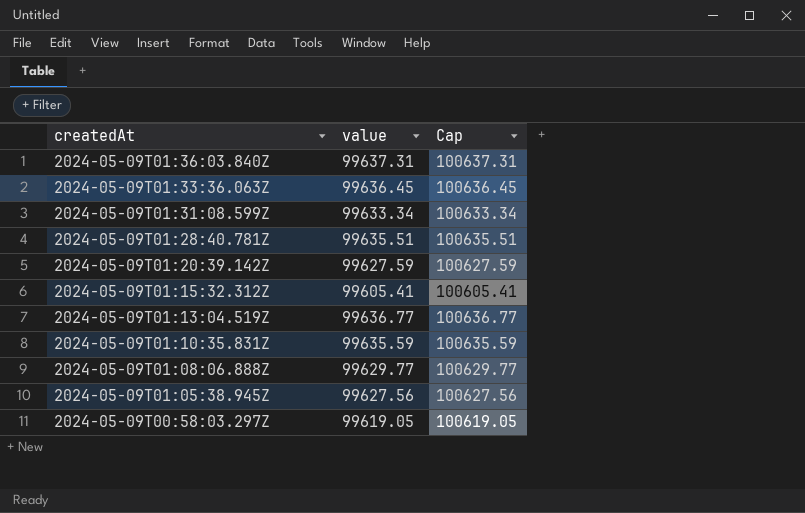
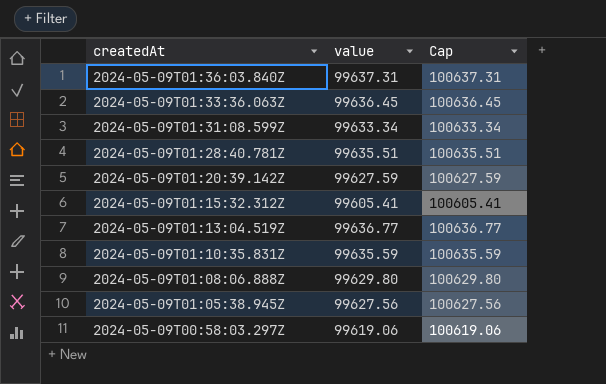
2024-05-09T01:08:06.888Z | value: 99629.77 -> 99629.80
2024-05-09T01:08:06.888Z | Cap: 100629.77 -> 100629.80
2024-05-09T00:58:03.297Z | value: 99619.05 -> 99619.06
2024-05-09T00:58:03.297Z | Cap: 100619.05 -> 100619.06

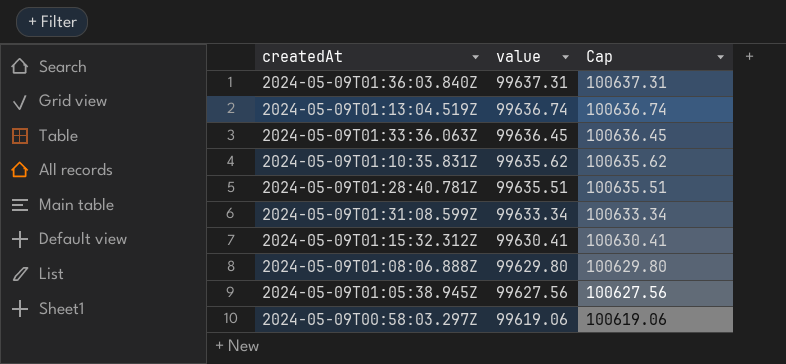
row order: createdAt descending -> value descending
row 2024-05-09T01:20:39.142Z: 99627.59 | 100627.59 -> none
2024-05-09T01:13:04.519Z | value: 99636.77 -> 99636.74
2024-05-09T01:13:04.519Z | Cap: 100636.77 -> 100636.74
2024-05-09T01:10:35.831Z | value: 99635.59 -> 99635.62
2024-05-09T01:10:35.831Z | Cap: 100635.59 -> 100635.62
2024-05-09T01:15:32.312Z | value: 99605.41 -> 99630.41
2024-05-09T01:15:32.312Z | Cap: 100605.41 -> 100630.41

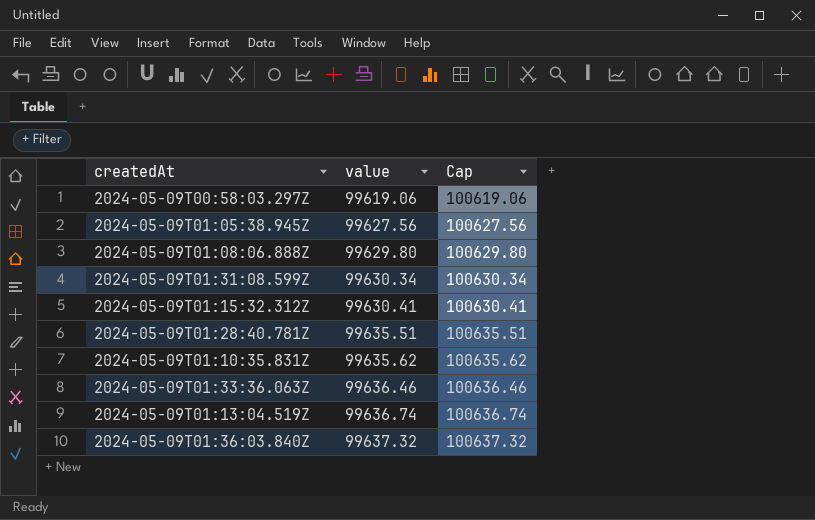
row order: value descending -> value ascending
2024-05-09T01:31:08.599Z | value: 99633.34 -> 99630.34
2024-05-09T01:31:08.599Z | Cap: 100633.34 -> 100630.34
2024-05-09T01:33:36.063Z | value: 99636.45 -> 99636.46
2024-05-09T01:33:36.063Z | Cap: 100636.45 -> 100636.46
2024-05-09T01:36:03.840Z | value: 99637.31 -> 99637.32
2024-05-09T01:36:03.840Z | Cap: 100637.31 -> 100637.32

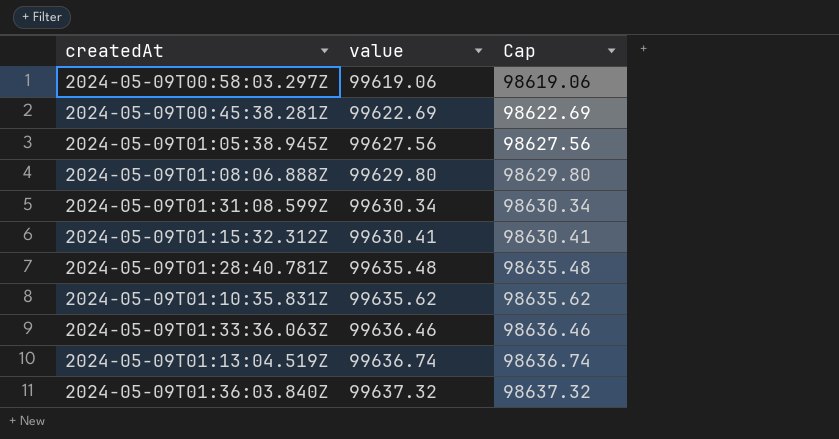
column Cap | formula: [value] + 1000 -> [value] - 1000
row 2024-05-09T00:45:38.281Z: none -> 99622.69 | 98622.69
2024-05-09T01:28:40.781Z | value: 99635.51 -> 99635.48

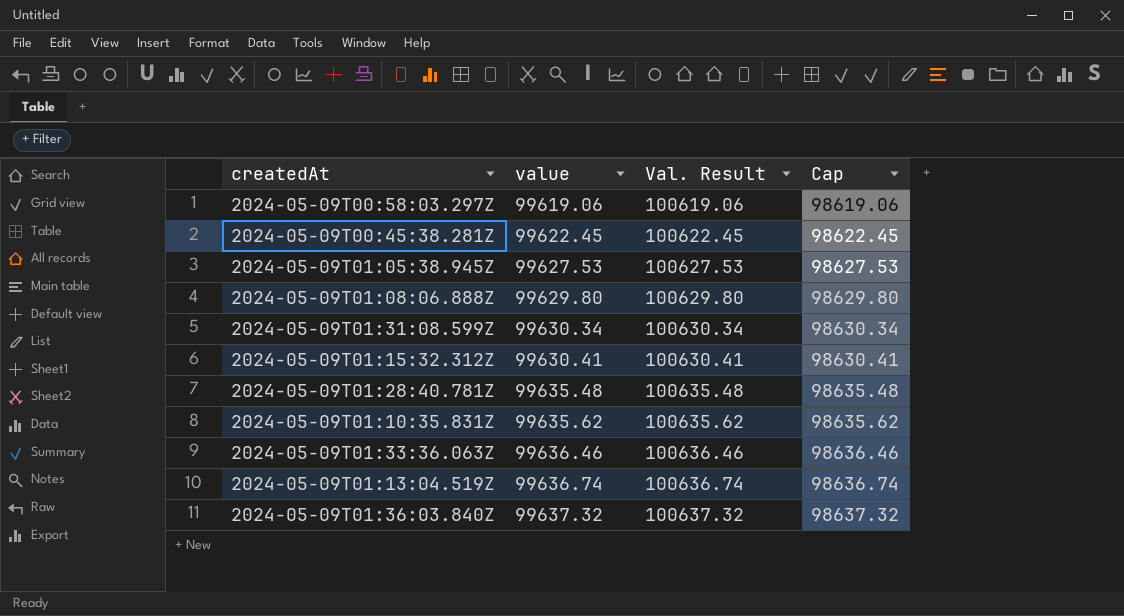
column Val. Result | formula: none -> [value] + 1000
2024-05-09T00:45:38.281Z | value: 99622.69 -> 99622.45
2024-05-09T00:45:38.281Z | Cap: 98622.69 -> 98622.45
2024-05-09T01:05:38.945Z | value: 99627.56 -> 99627.53
2024-05-09T01:05:38.945Z | Cap: 98627.56 -> 98627.53

